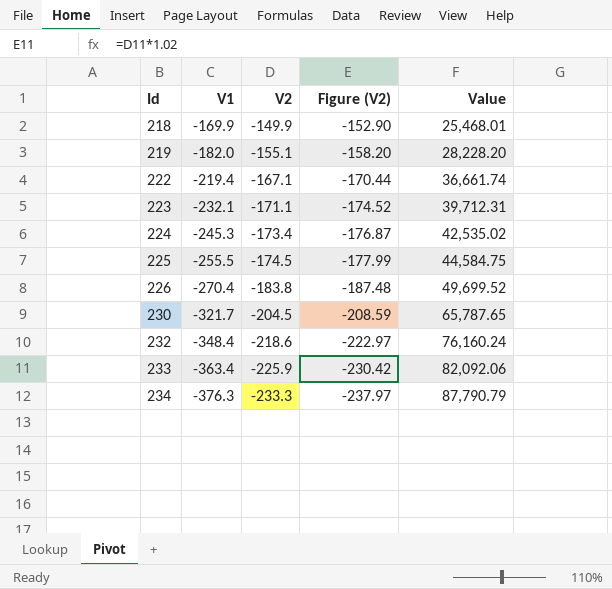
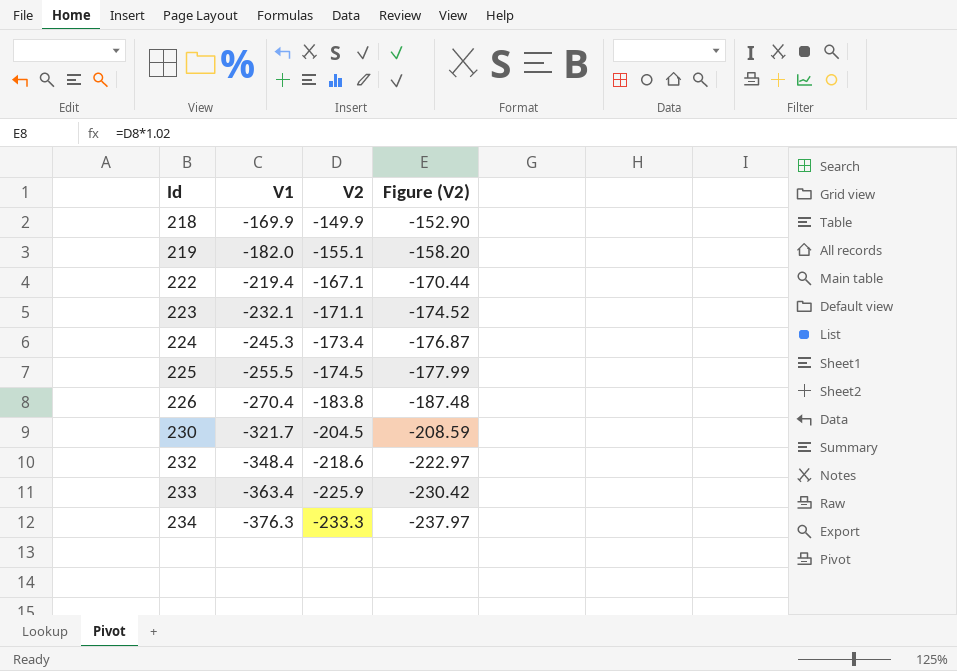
column Value | formula: [V1] * [V2] -> none

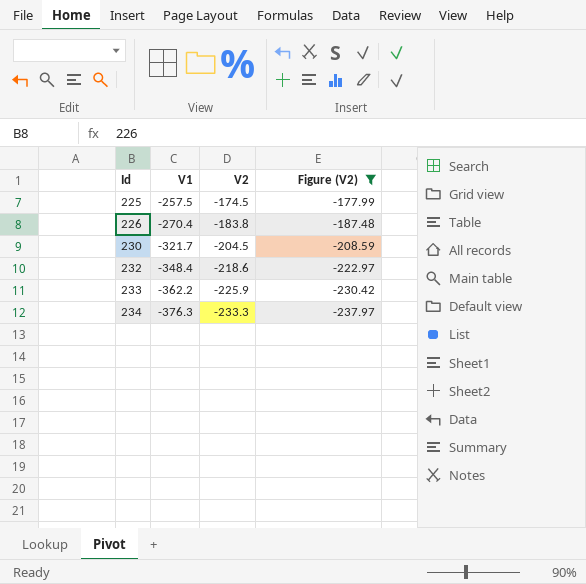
filter: none -> Figure (V2) <= -177.99
225 | V1: -255.5 -> -257.5
233 | V1: -363.4 -> -362.2

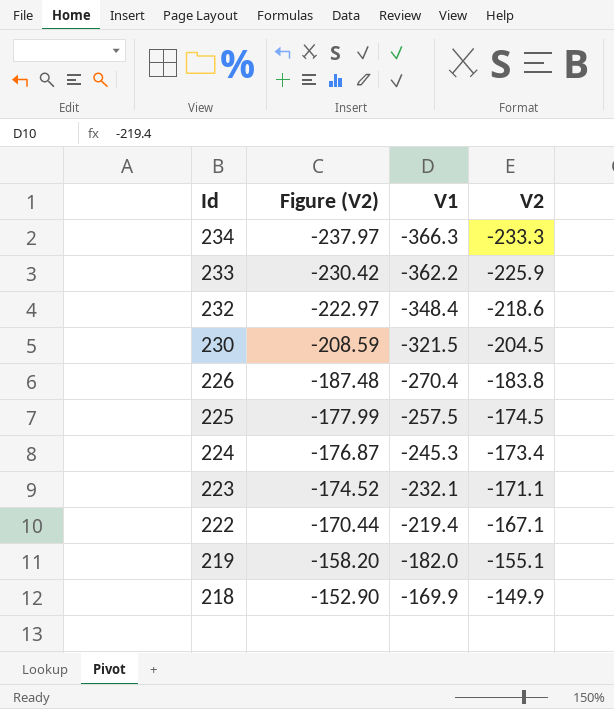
filter: Figure (V2) <= -177.99 -> none
row order: Id ascending -> Id descending
column Figure (V2) | position: 4 -> 2
234 | V1: -376.3 -> -366.3
230 | V1: -321.7 -> -321.5

